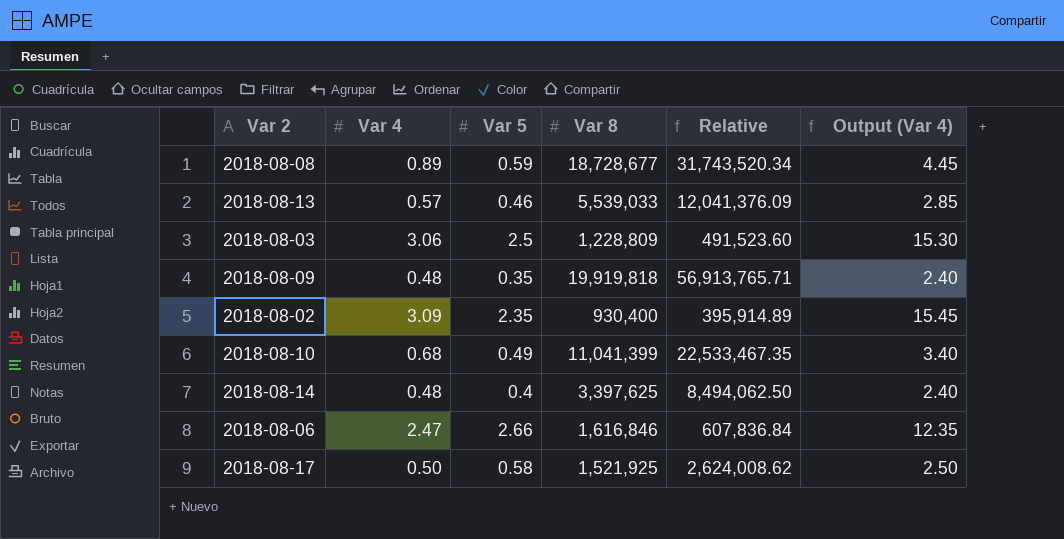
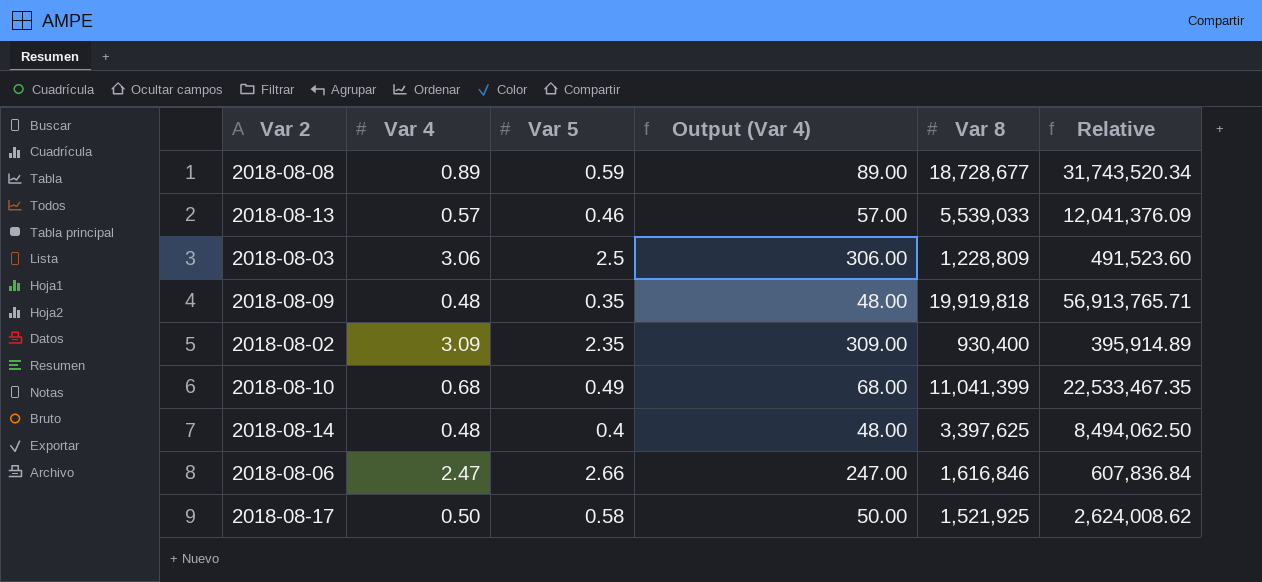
column Output (Var 4) | formula: [Var 4] * 5 -> [Var 4] * 100
column Output (Var 4) | position: 6 -> 4

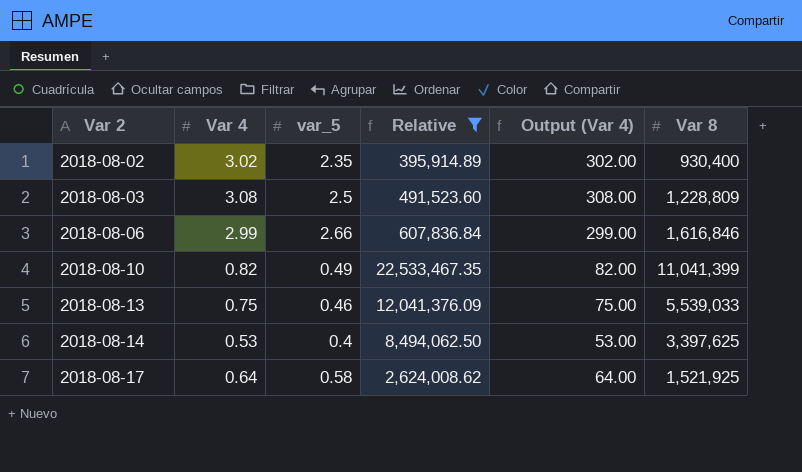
filter: none -> Relative <= 22,533,467.35
row order: none -> Var 2 ascending
column name: Var 5 -> var_5
column Relative | position: 6 -> 4
2018-08-02 | Var 4: 3.09 -> 3.02
2018-08-02 | Output (Var 4): 309.00 -> 302.00
2018-08-03 | Var 4: 3.06 -> 3.08
2018-08-03 | Output (Var 4): 306.00 -> 308.00
2018-08-06 | Var 4: 2.47 -> 2.99
2018-08-06 | Output (Var 4): 247.00 -> 299.00
2018-08-10 | Var 4: 0.68 -> 0.82
2018-08-10 | Output (Var 4): 68.00 -> 82.00
2018-08-13 | Var 4: 0.57 -> 0.75
2018-08-13 | Output (Var 4): 57.00 -> 75.00
2018-08-14 | Var 4: 0.48 -> 0.53
2018-08-14 | Output (Var 4): 48.00 -> 53.00
2018-08-17 | Var 4: 0.50 -> 0.64
2018-08-17 | Output (Var 4): 50.00 -> 64.00

